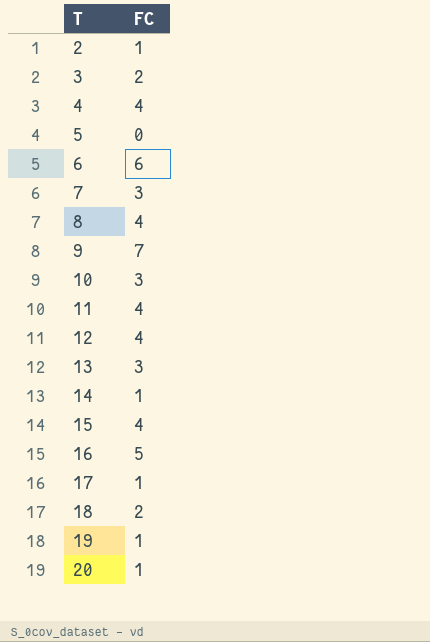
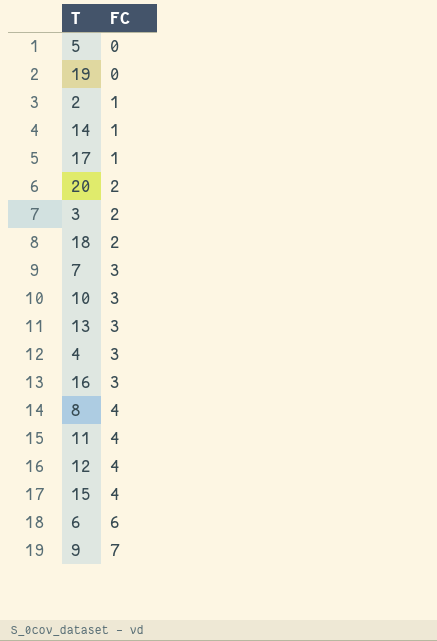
row order: T ascending -> FC ascending
19 | FC: 1 -> 0
20 | FC: 1 -> 2
4 | FC: 4 -> 3
16 | FC: 5 -> 3

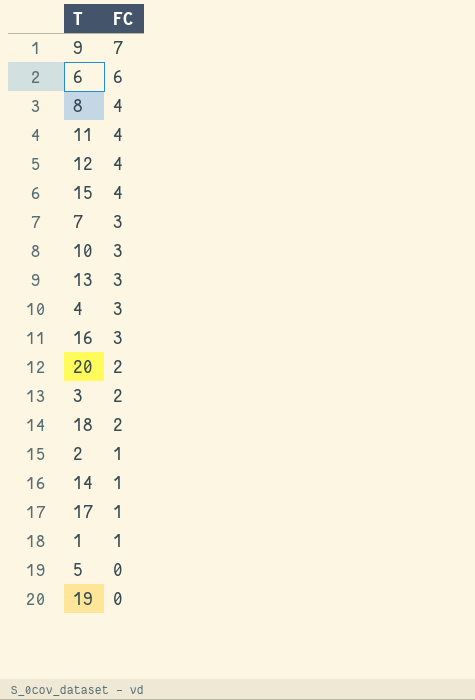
row order: FC ascending -> FC descending
row 1: none -> 1

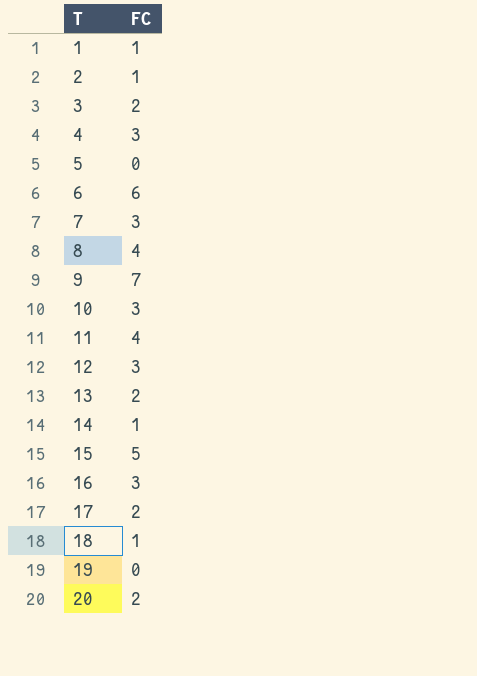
row order: FC descending -> T ascending
12 | FC: 4 -> 3
13 | FC: 3 -> 2
15 | FC: 4 -> 5
17 | FC: 1 -> 2
18 | FC: 2 -> 1

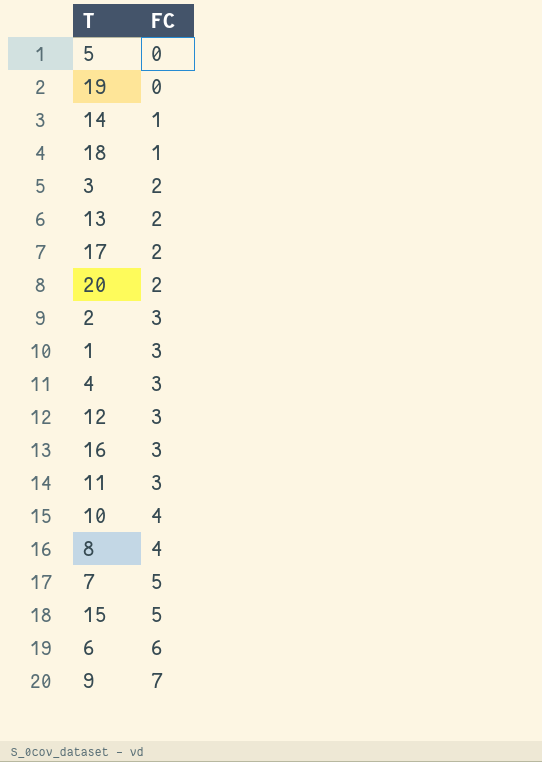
row order: T ascending -> FC ascending
2 | FC: 1 -> 3
1 | FC: 1 -> 3
11 | FC: 4 -> 3
10 | FC: 3 -> 4
7 | FC: 3 -> 5

